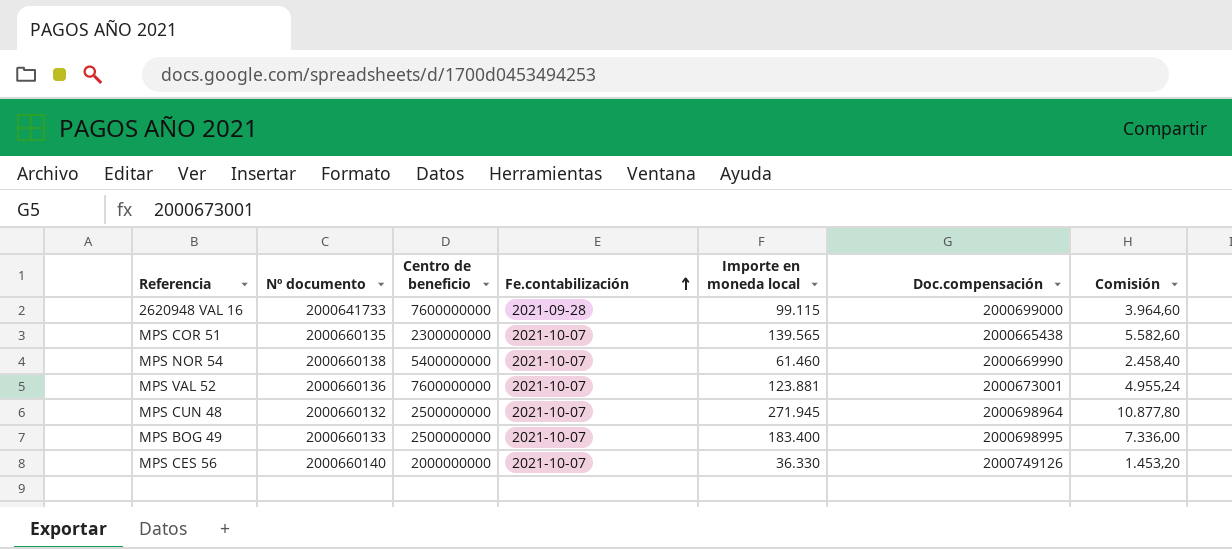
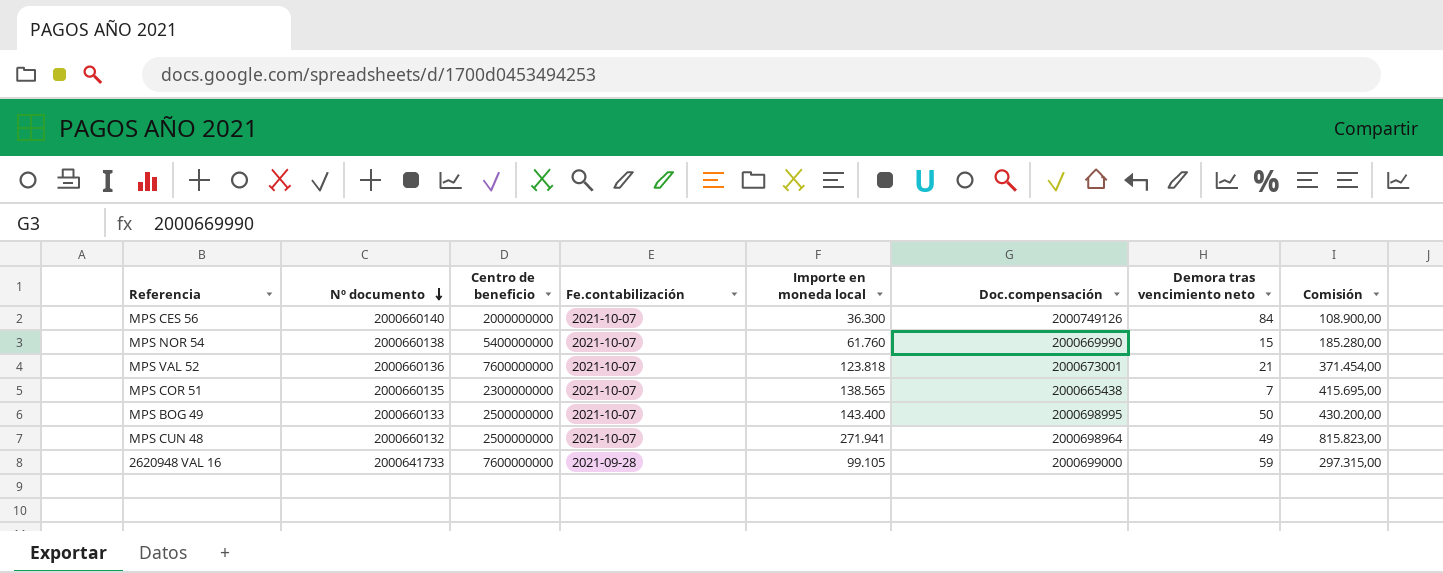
row order: Fe.contabilización ascending -> Nº documento descending
column Demora tras vencimiento neto | position: none -> 7
column Comisión | formula: [Importe en moneda local] * 0,04 -> [Importe en moneda local] * 3
MPS CES 56 | Importe en moneda local: 36.330 -> 36.300
MPS NOR 54 | Importe en moneda local: 61.460 -> 61.760
MPS VAL 52 | Importe en moneda local: 123.881 -> 123.818
MPS COR 51 | Importe en moneda local: 139.565 -> 138.565
MPS BOG 49 | Importe en moneda local: 183.400 -> 143.400
MPS CUN 48 | Importe en moneda local: 271.945 -> 271.941
2620948 VAL 16 | Importe en moneda local: 99.115 -> 99.105

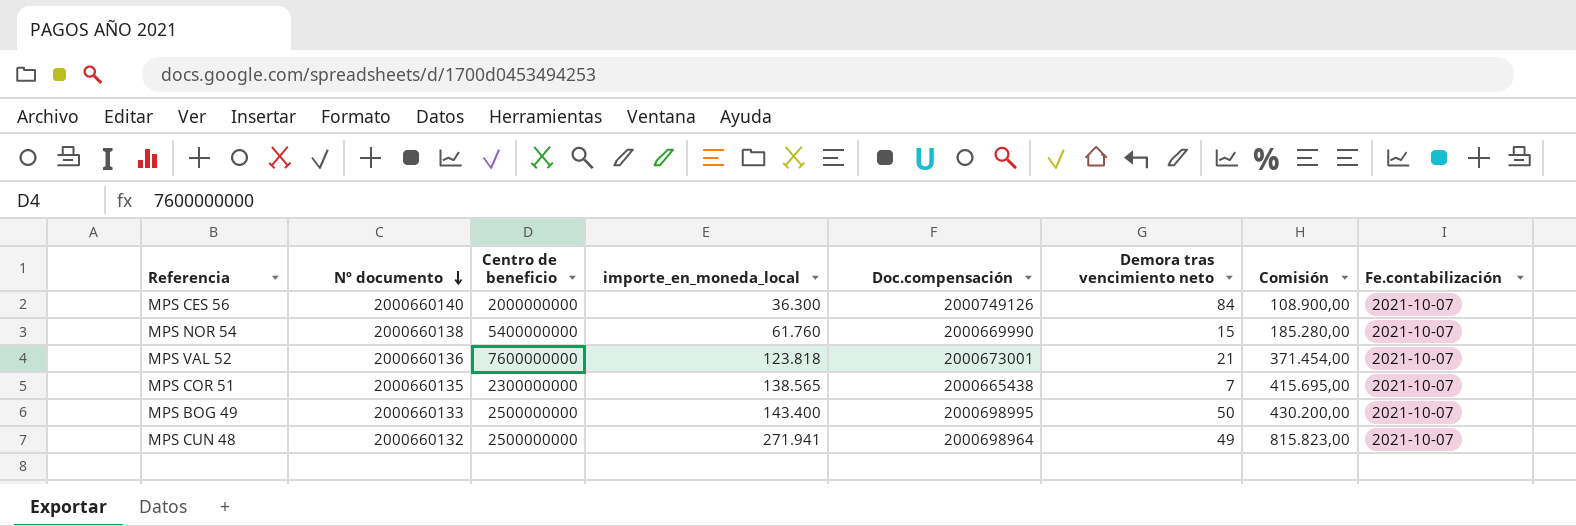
column name: Importe en moneda local -> importe_en_moneda_local
column Fe.contabilización | position: 4 -> 8
row 2620948 VAL 16: 2000641733 | 7600000000 | 2021-09-28 | 99.105 | 2000699000 | 59 | 297.315,00 -> none

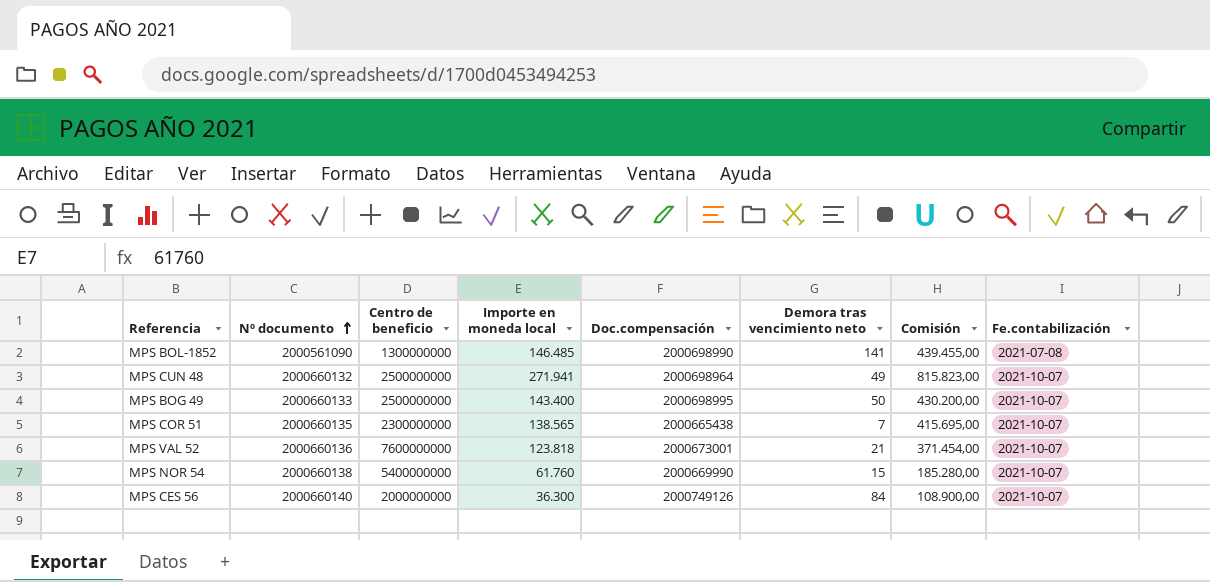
row order: Nº documento descending -> Nº documento ascending
column name: importe_en_moneda_local -> Importe en moneda local
row MPS BOL-1852: none -> 2000561090 | 1300000000 | 146.485 | 2000698990 | 141 | 439.455,00 | 2021-07-08

